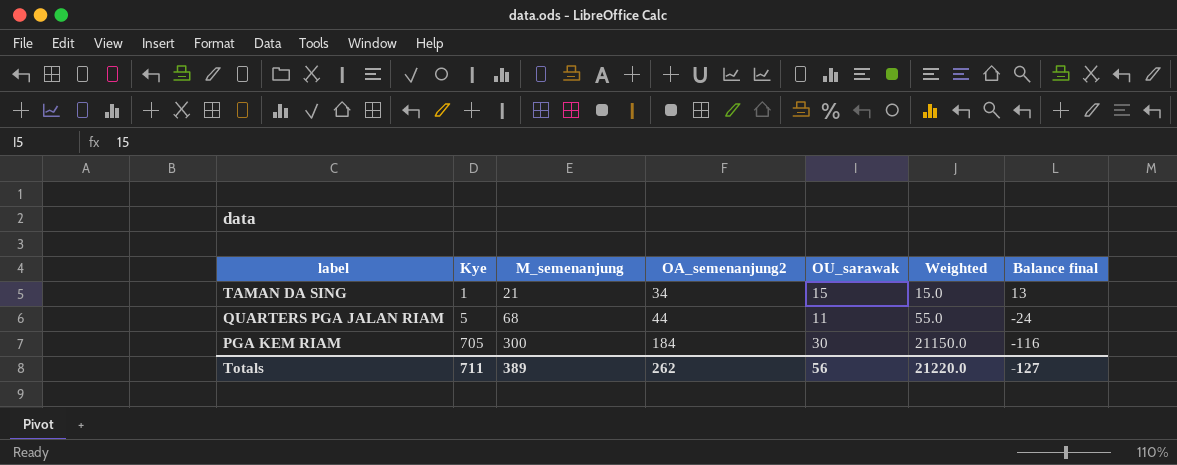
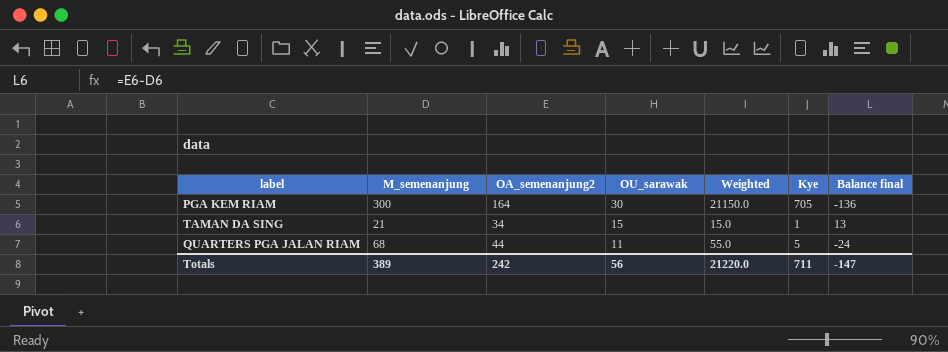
row order: label descending -> OU_sarawak descending
column Kye | position: 2 -> 6
PGA KEM RIAM | OA_semenanjung2: 184 -> 164
PGA KEM RIAM | Balance final: -116 -> -136
Totals | OA_semenanjung2: 262 -> 242
Totals | Balance final: -127 -> -147

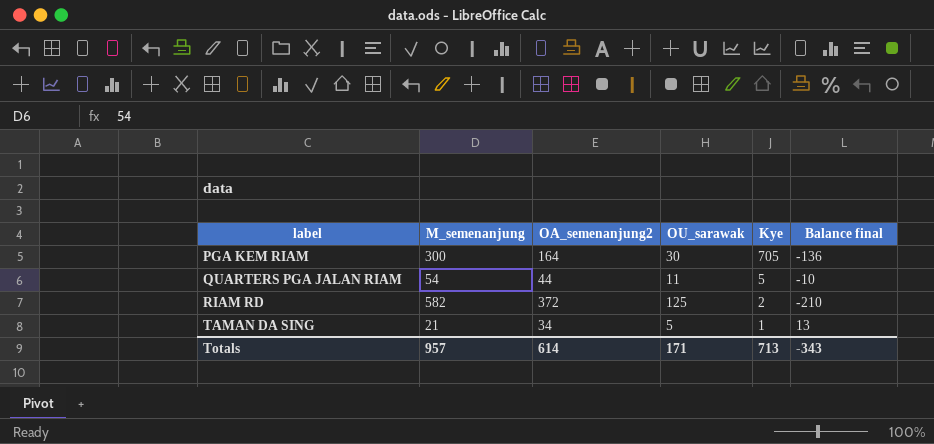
row order: OU_sarawak descending -> label ascending
column Weighted | formula: [OU_sarawak] * [Kye] -> none
QUARTERS PGA JALAN RIAM | M_semenanjung: 68 -> 54
QUARTERS PGA JALAN RIAM | Balance final: -24 -> -10
row RIAM RD: none -> 582 | 372 | 125 | 2 | -210
TAMAN DA SING | OU_sarawak: 15 -> 5
Totals | M_semenanjung: 389 -> 957
Totals | OA_semenanjung2: 242 -> 614
Totals | OU_sarawak: 56 -> 171
Totals | Kye: 711 -> 713
Totals | Balance final: -147 -> -343

